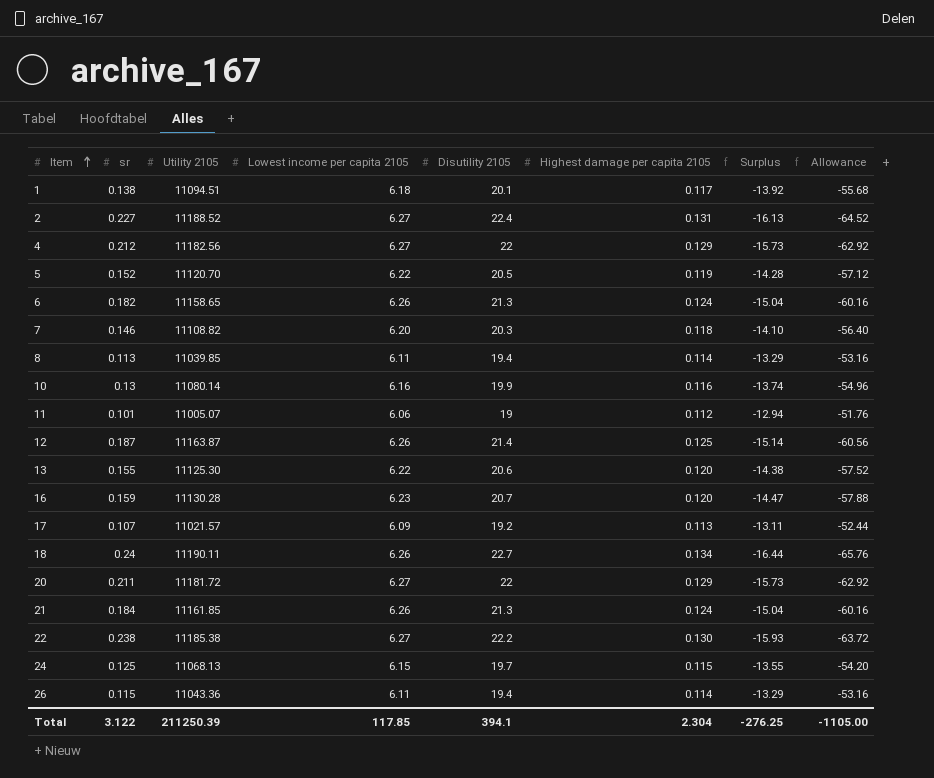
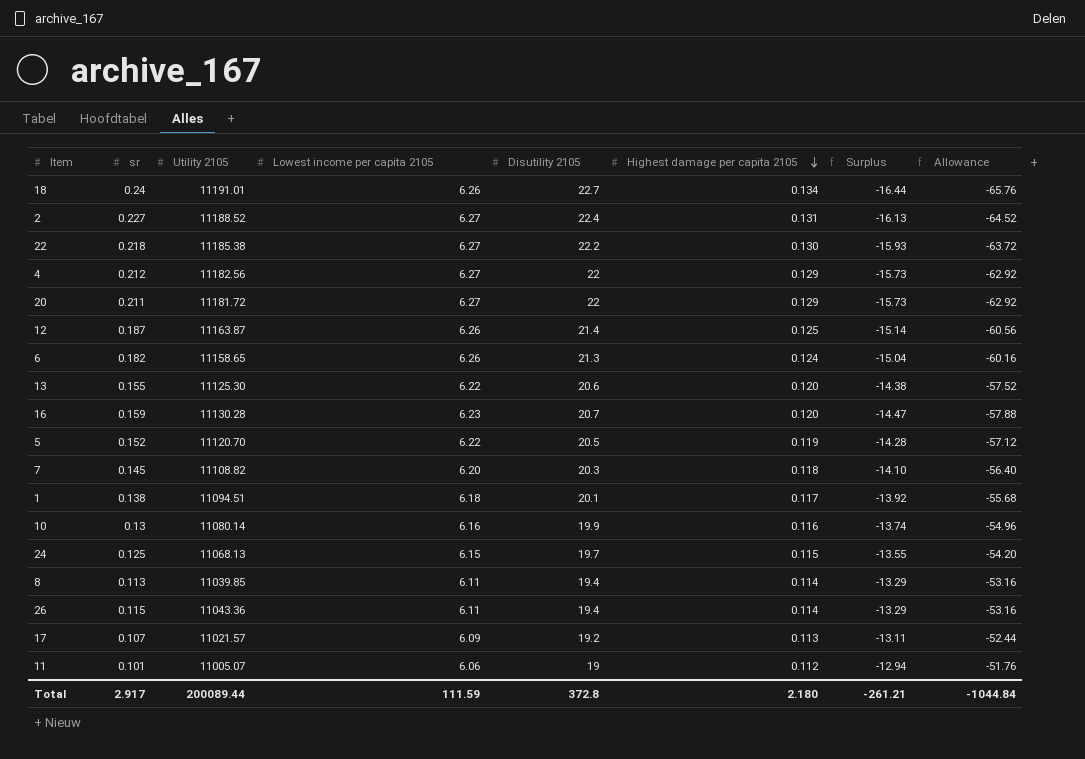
row order: Item ascending -> Highest damage per capita 2105 descending
row 21: 0.184 | 11161.85 | 6.26 | 21.3 | 0.124 | -15.04 | -60.16 -> none
18 | Utility 2105: 11190.11 -> 11191.01
22 | sr: 0.238 -> 0.218
7 | sr: 0.146 -> 0.145
Total | sr: 3.122 -> 2.917
Total | Utility 2105: 211250.39 -> 200089.44
Total | Lowest income per capita 2105: 117.85 -> 111.59
Total | Disutility 2105: 394.1 -> 372.8
Total | Highest damage per capita 2105: 2.304 -> 2.180
Total | Surplus: -276.25 -> -261.21
Total | Allowance: -1105.00 -> -1044.84

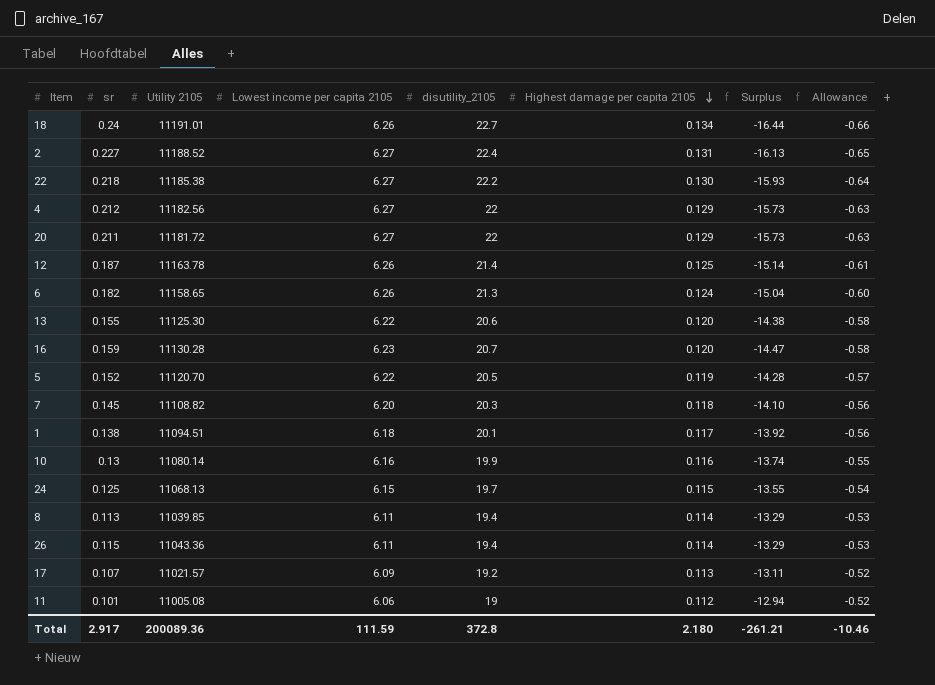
column name: Disutility 2105 -> disutility_2105
column Allowance | formula: [Surplus] * 4 -> [Surplus] * 0.04
12 | Utility 2105: 11163.87 -> 11163.78
11 | Utility 2105: 11005.07 -> 11005.08
Total | Utility 2105: 200089.44 -> 200089.36
Total | Allowance: -1044.84 -> -10.46

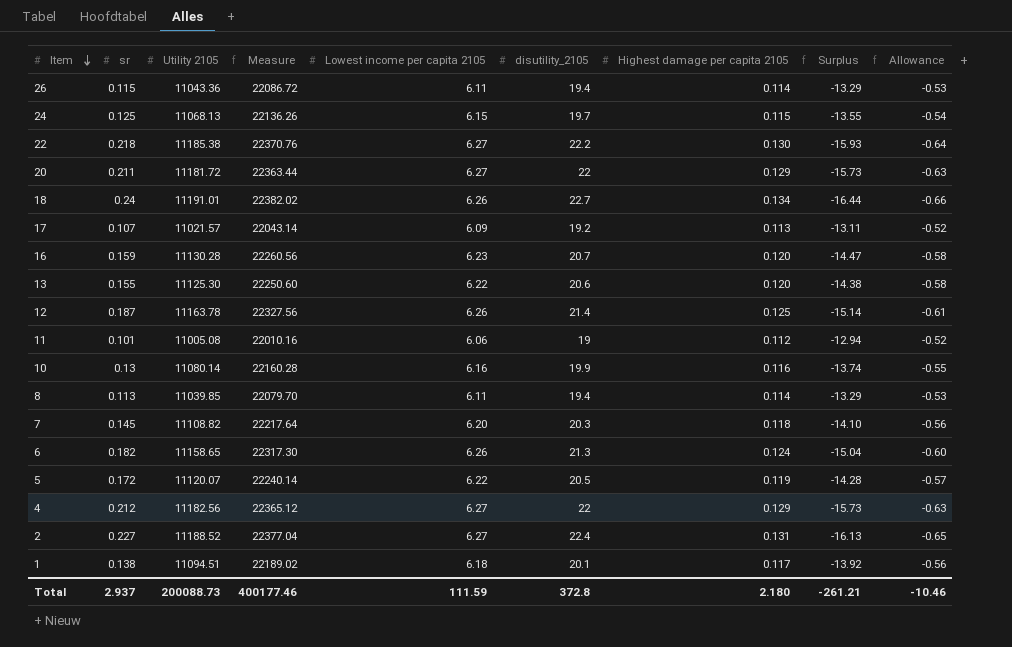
row order: Highest damage per capita 2105 descending -> Item descending
column Measure | formula: none -> [Utility 2105] * 2
5 | sr: 0.152 -> 0.172
5 | Utility 2105: 11120.70 -> 11120.07
Total | sr: 2.917 -> 2.937
Total | Utility 2105: 200089.36 -> 200088.73

